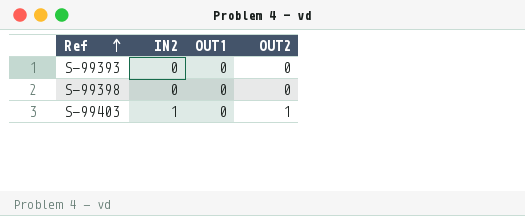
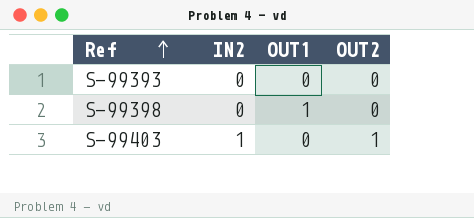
S-99398 | OUT1: 0 -> 1

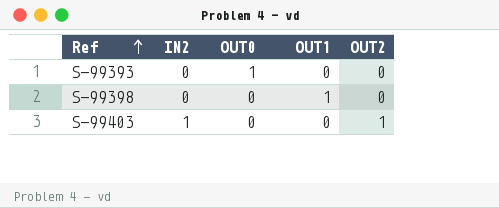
column OUT0 | position: none -> 3

